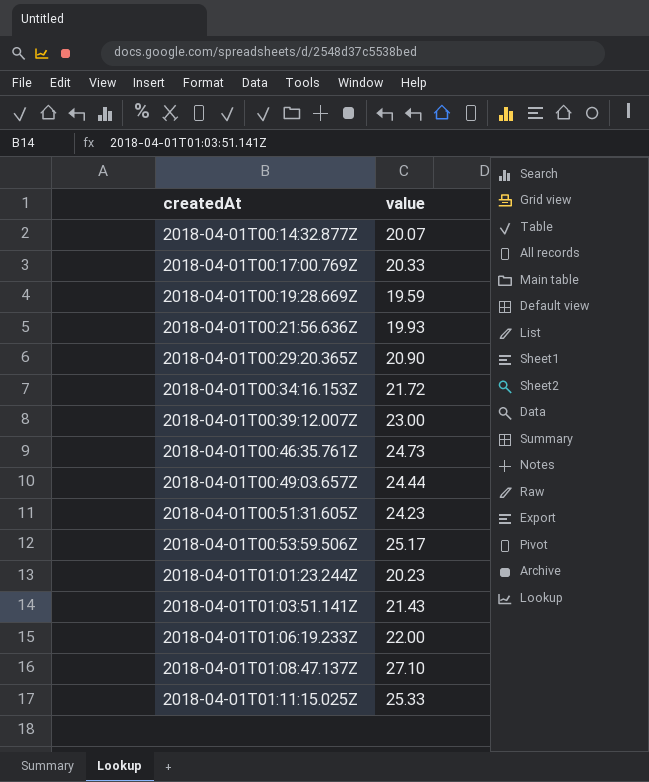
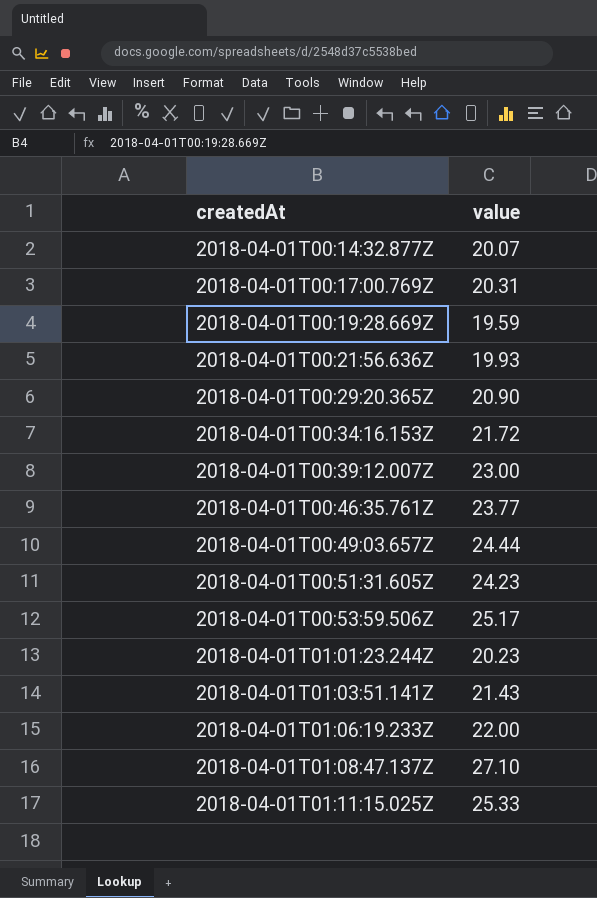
2018-04-01T00:17:00.769Z | value: 20.33 -> 20.31
2018-04-01T00:46:35.761Z | value: 24.73 -> 23.77

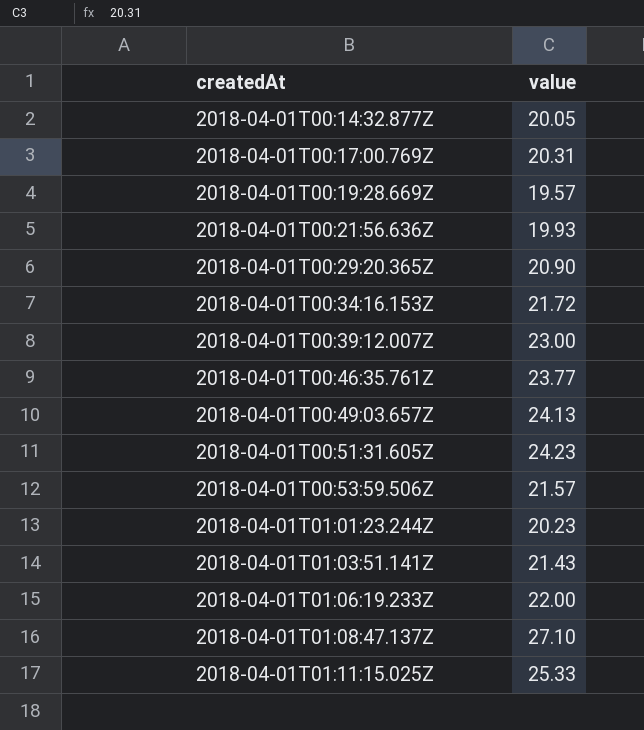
2018-04-01T00:14:32.877Z | value: 20.07 -> 20.05
2018-04-01T00:19:28.669Z | value: 19.59 -> 19.57
2018-04-01T00:49:03.657Z | value: 24.44 -> 24.13
2018-04-01T00:53:59.506Z | value: 25.17 -> 21.57

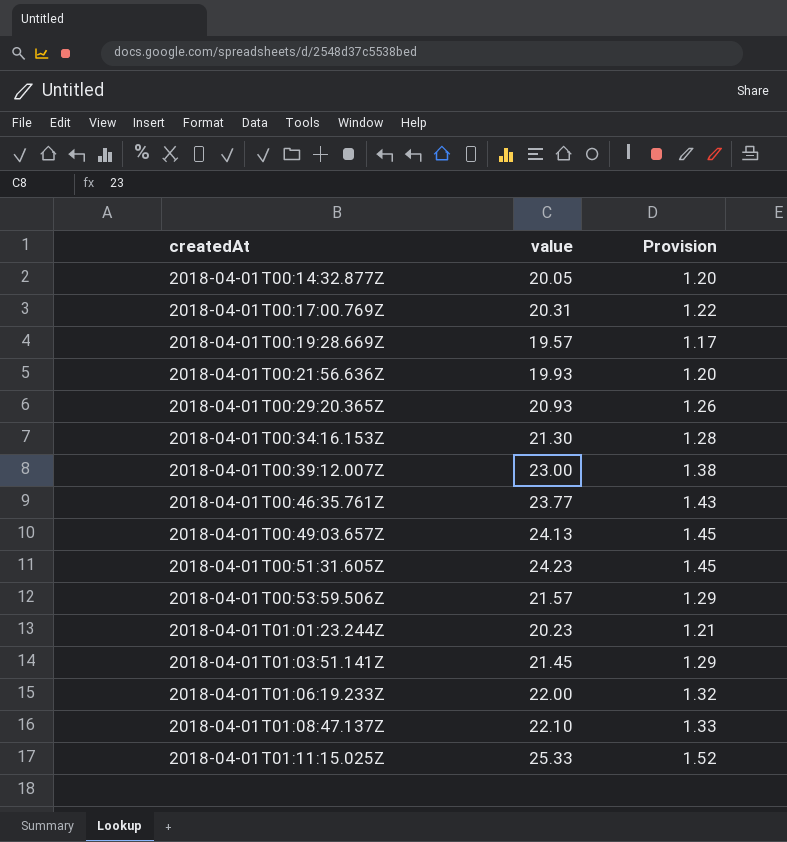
column Provision | formula: none -> [value] * 0.06
2018-04-01T00:29:20.365Z | value: 20.90 -> 20.93
2018-04-01T00:34:16.153Z | value: 21.72 -> 21.30
2018-04-01T01:03:51.141Z | value: 21.43 -> 21.45
2018-04-01T01:08:47.137Z | value: 27.10 -> 22.10

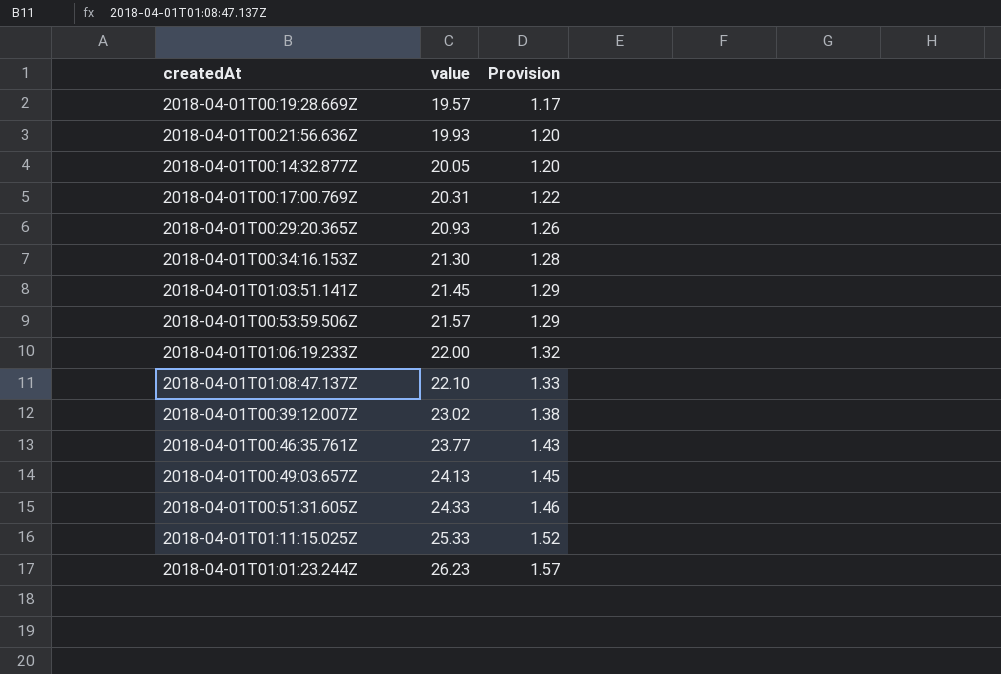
row order: createdAt ascending -> value ascending
2018-04-01T00:39:12.007Z | value: 23.00 -> 23.02
2018-04-01T00:51:31.605Z | value: 24.23 -> 24.33
2018-04-01T00:51:31.605Z | Provision: 1.45 -> 1.46
2018-04-01T01:01:23.244Z | value: 20.23 -> 26.23
2018-04-01T01:01:23.244Z | Provision: 1.21 -> 1.57

